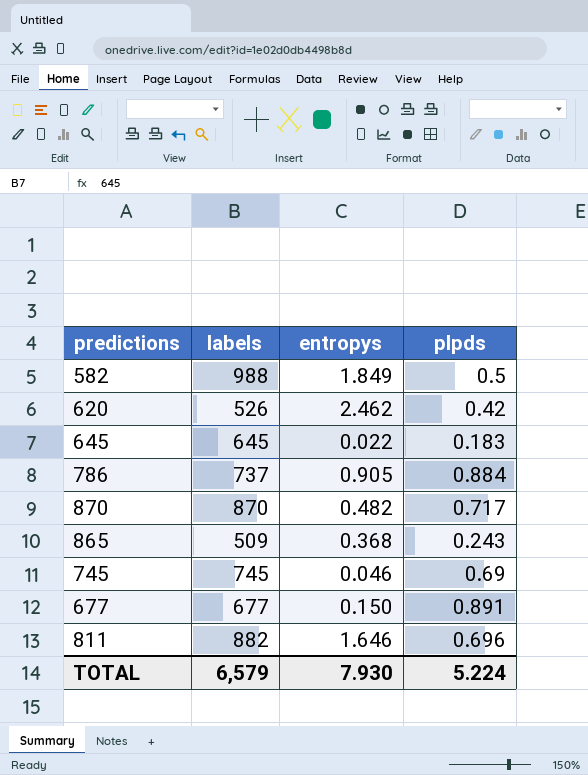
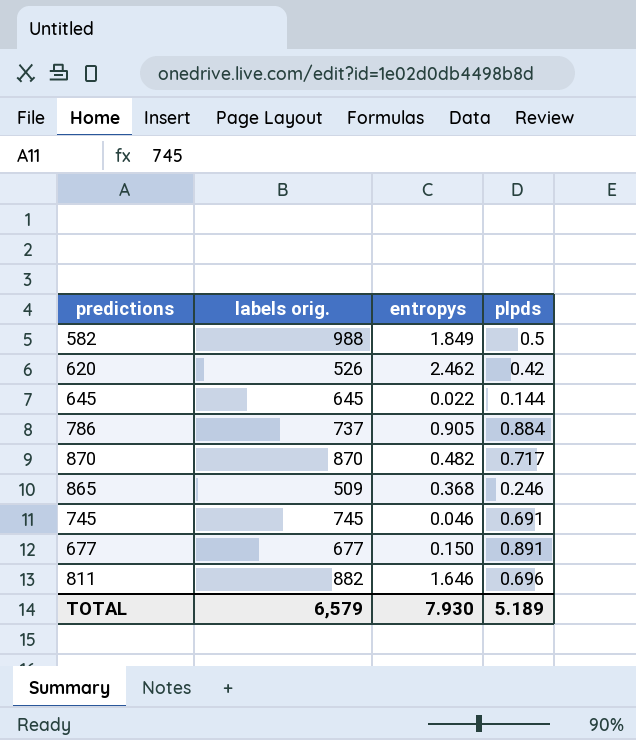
column name: labels -> labels orig.
645 | plpds: 0.183 -> 0.144
865 | plpds: 0.243 -> 0.246
745 | plpds: 0.69 -> 0.691
TOTAL | plpds: 5.224 -> 5.189

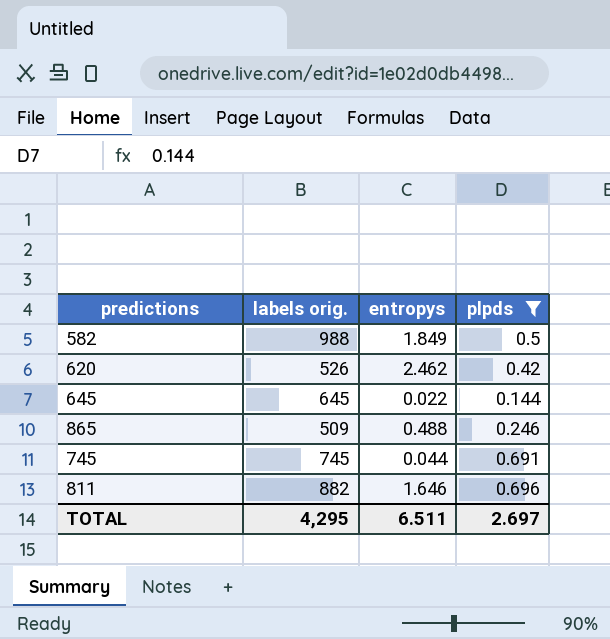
filter: none -> plpds <= 0.696
865 | entropys: 0.368 -> 0.488
745 | entropys: 0.046 -> 0.044
TOTAL | labels orig.: 6,579 -> 4,295
TOTAL | entropys: 7.930 -> 6.511
TOTAL | plpds: 5.189 -> 2.697

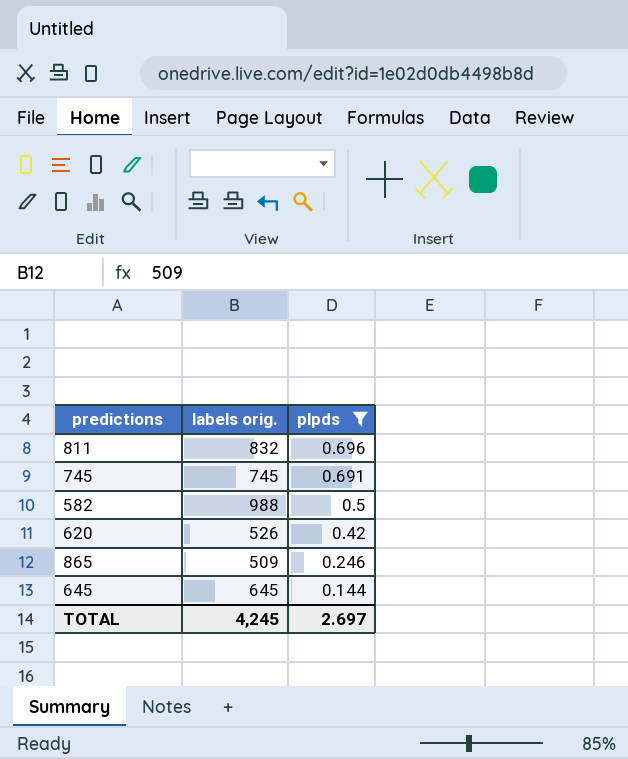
row order: none -> plpds descending
column entropys | position: 3 -> none
811 | labels orig.: 882 -> 832
TOTAL | labels orig.: 4,295 -> 4,245

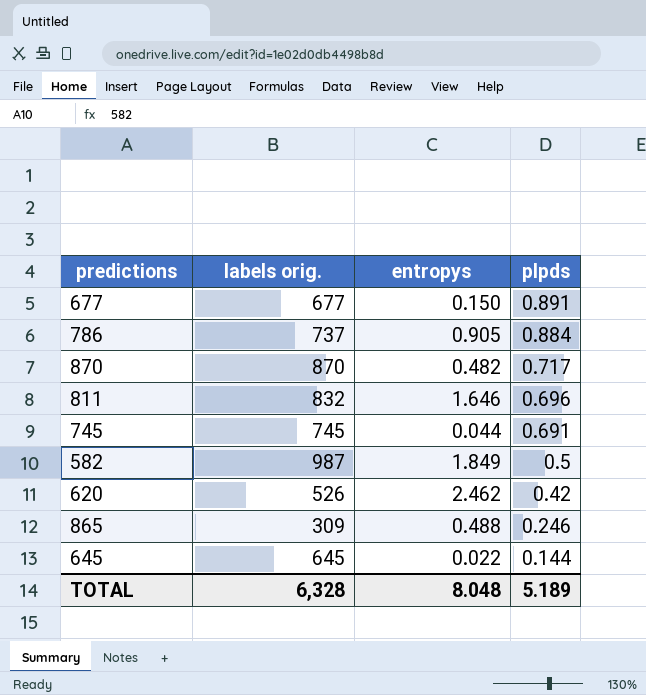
filter: plpds <= 0.696 -> none
column entropys | position: none -> 3
582 | labels orig.: 988 -> 987
865 | labels orig.: 509 -> 309
TOTAL | labels orig.: 4,245 -> 6,328
TOTAL | plpds: 2.697 -> 5.189

